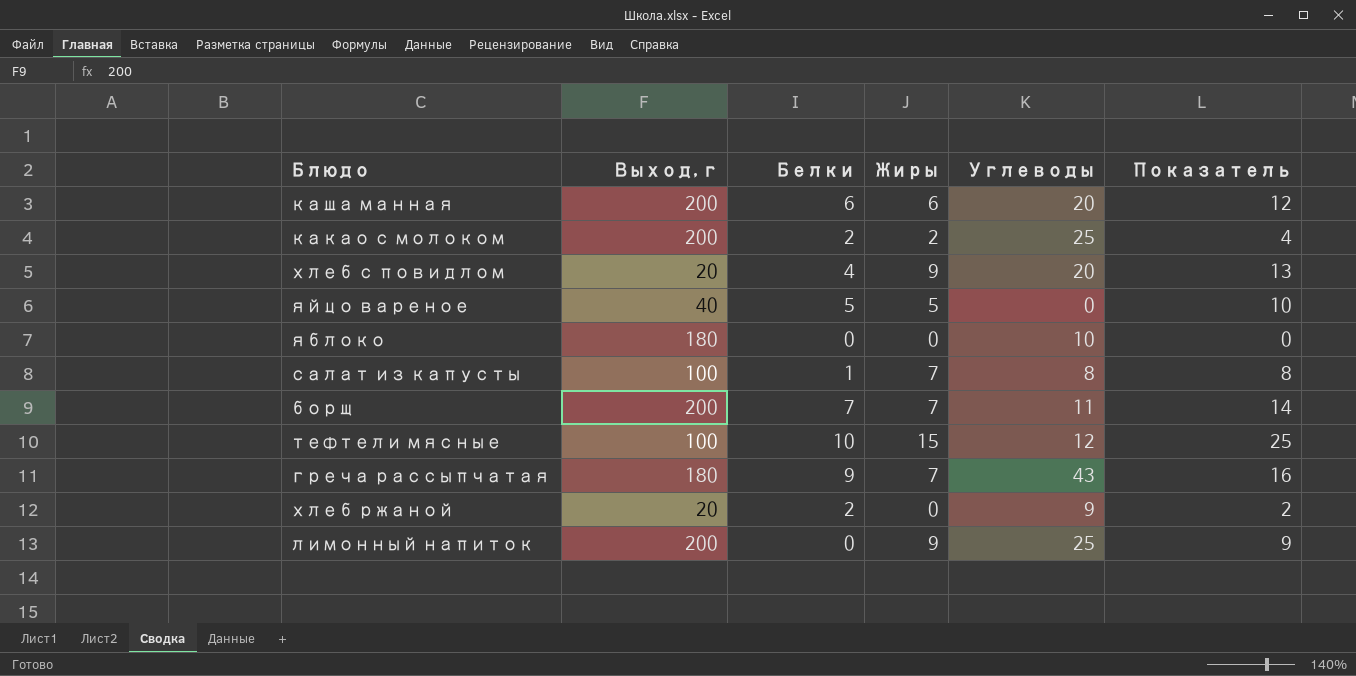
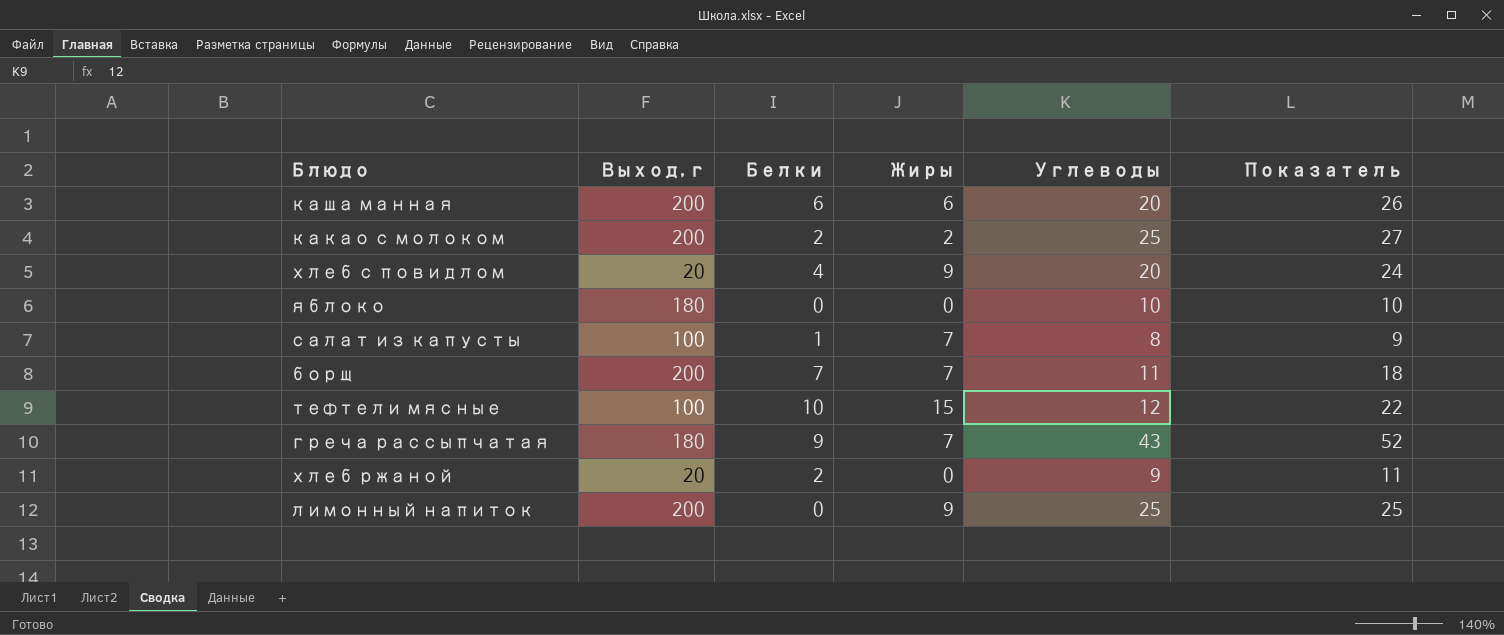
column Показатель | formula: [Белки] + [Жиры] -> [Белки] + [Углеводы]
row яйцо вареное: 40 | 5 | 5 | 0 | 10 -> none

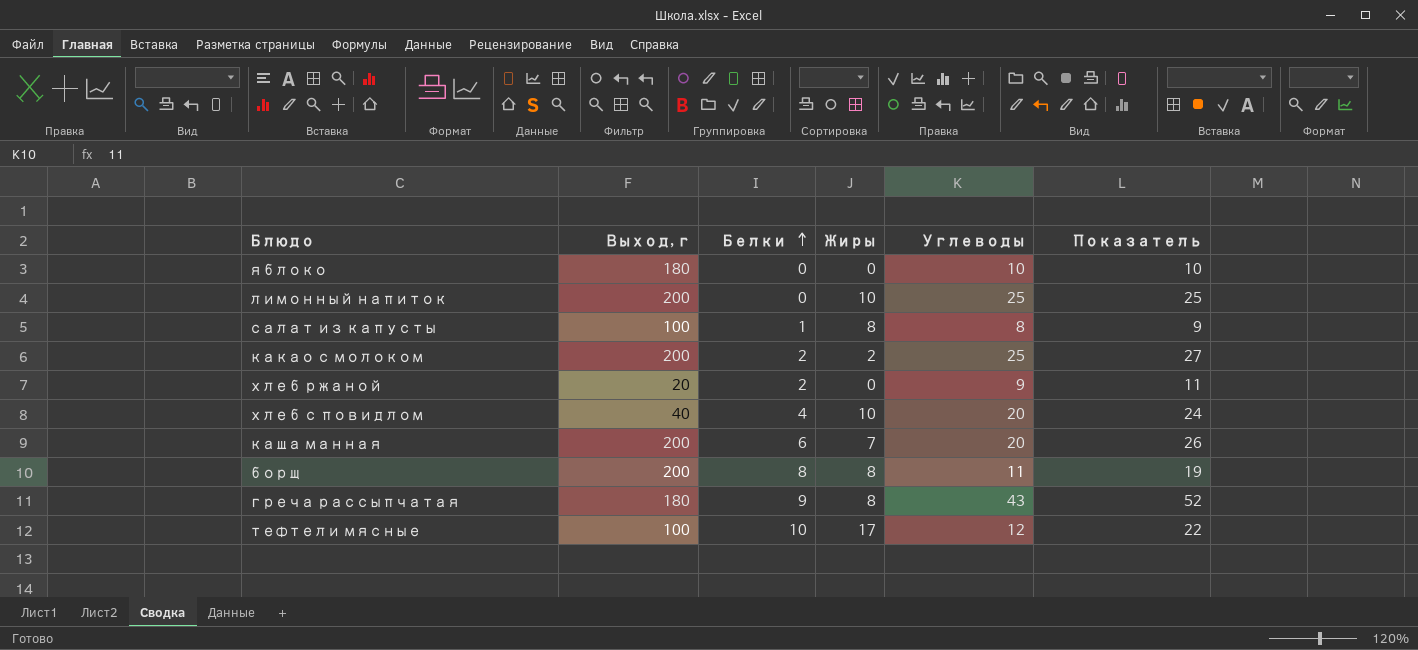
row order: none -> Белки ascending
лимонный напиток | Жиры: 9 -> 10
салат из капусты | Жиры: 7 -> 8
хлеб с повидлом | Выход, г: 20 -> 40
хлеб с повидлом | Жиры: 9 -> 10
каша манная | Жиры: 6 -> 7
борщ | Белки: 7 -> 8
борщ | Жиры: 7 -> 8
борщ | Показатель: 18 -> 19
греча рассыпчатая | Жиры: 7 -> 8
тефтели мясные | Жиры: 15 -> 17

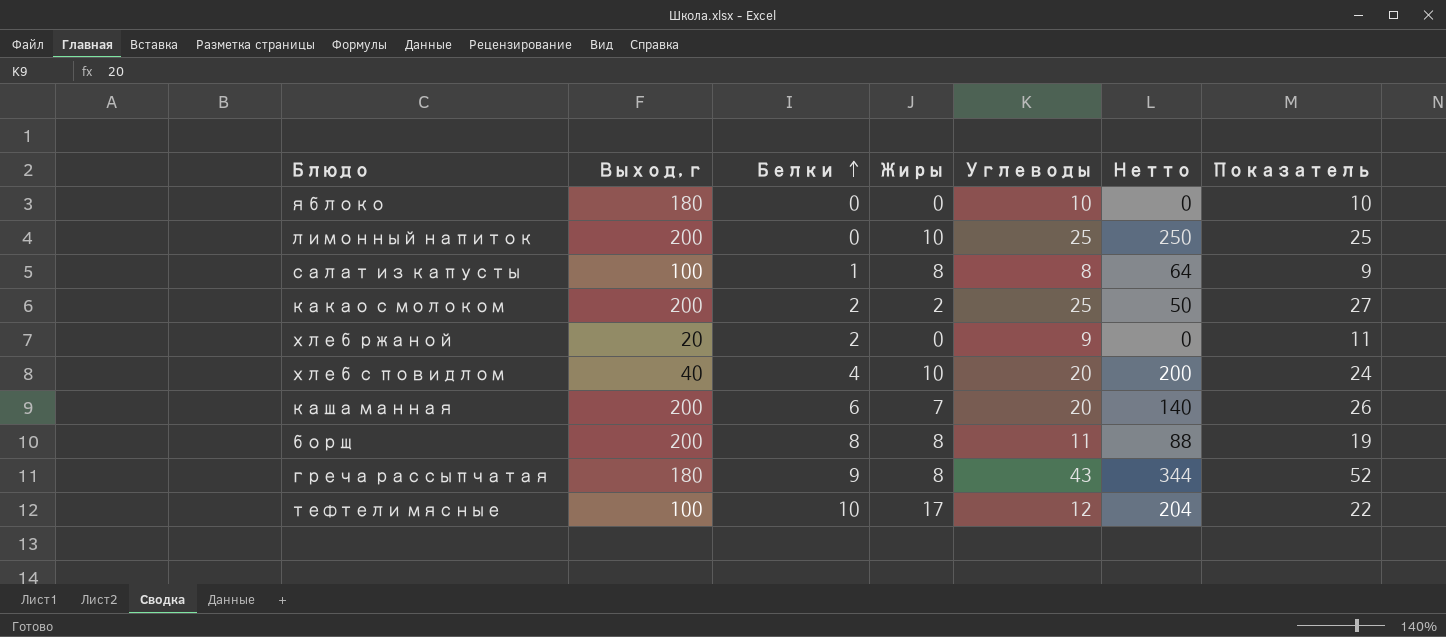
column Нетто | formula: none -> [Жиры] * [Углеводы]

